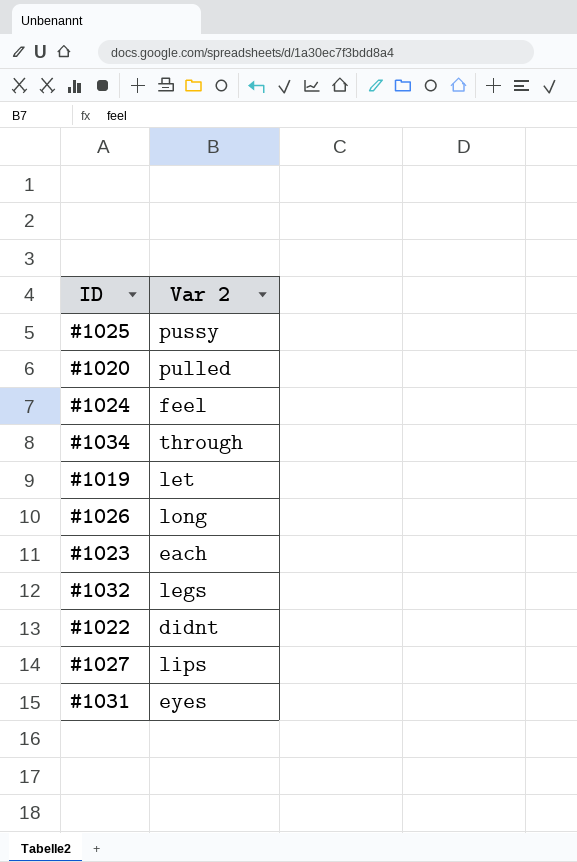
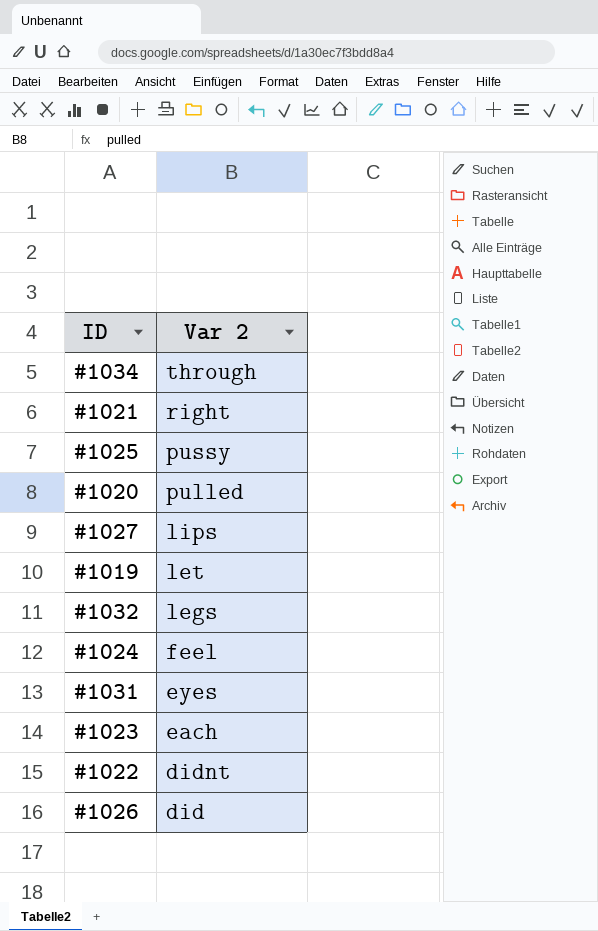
row order: none -> Var 2 descending
row #1021: none -> right
#1026 | Var 2: long -> did

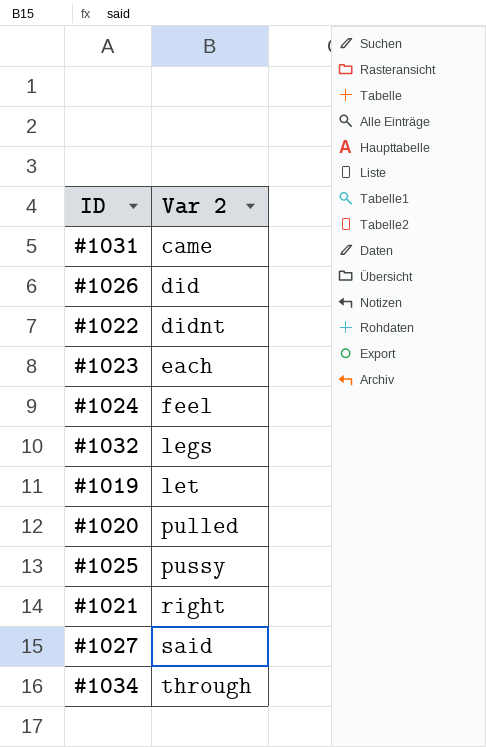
row order: Var 2 descending -> Var 2 ascending
#1031 | Var 2: eyes -> came
#1027 | Var 2: lips -> said

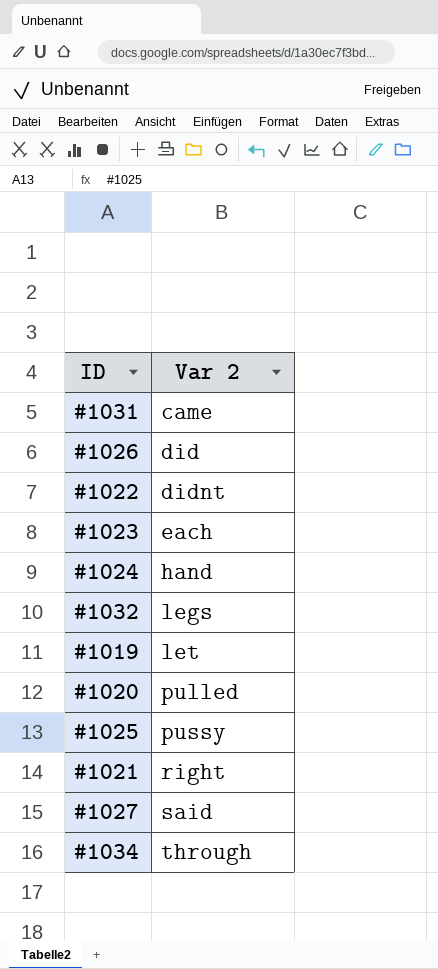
#1024 | Var 2: feel -> hand

